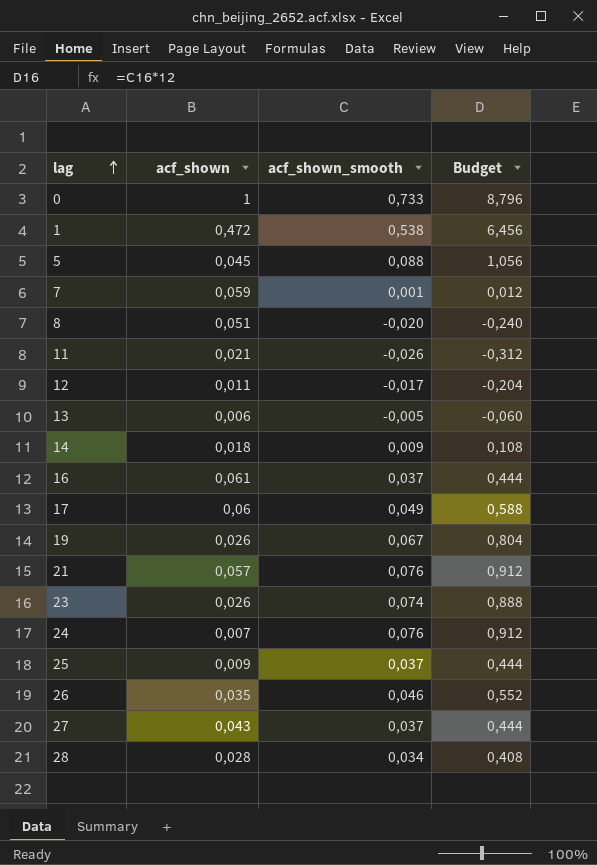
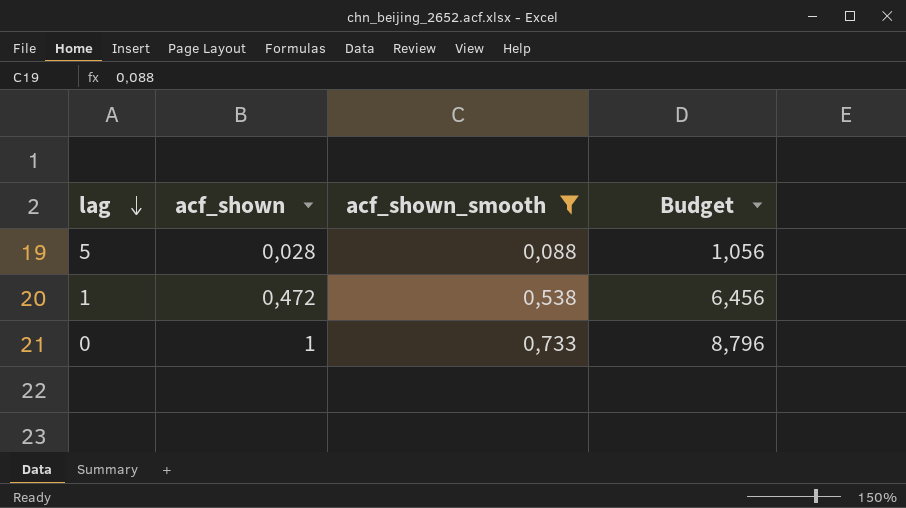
filter: none -> acf_shown_smooth >= 0,088
row order: lag ascending -> lag descending
5 | acf_shown: 0,045 -> 0,028

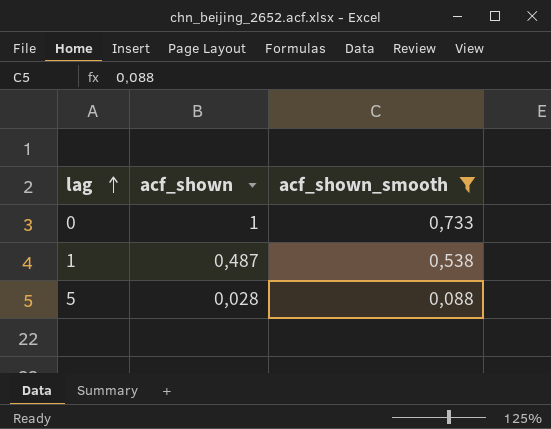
row order: lag descending -> lag ascending
column Budget | formula: [acf_shown_smooth] * 12 -> none
1 | acf_shown: 0,472 -> 0,487

